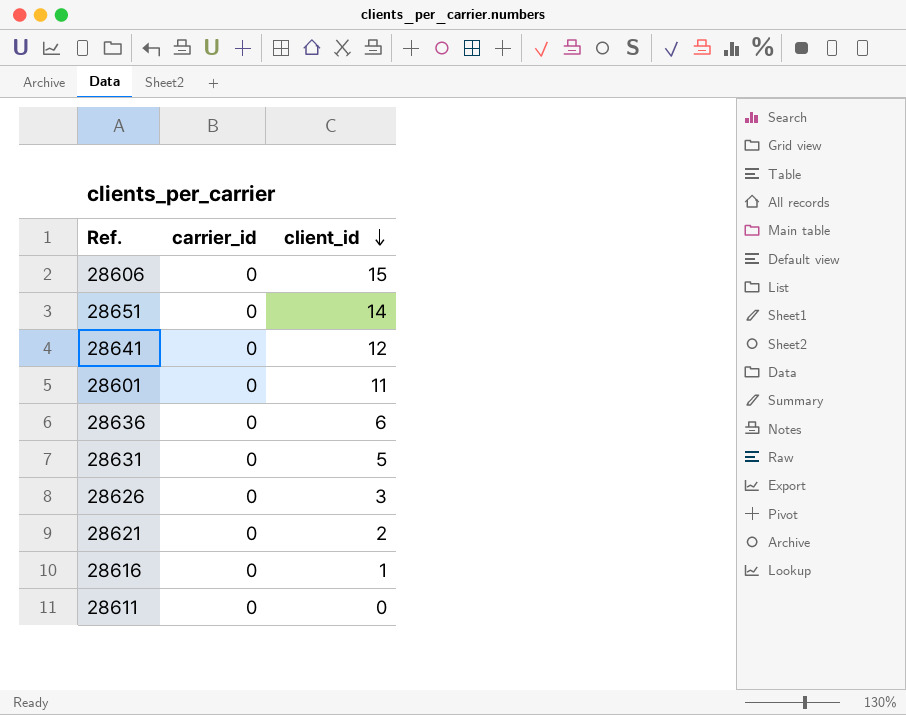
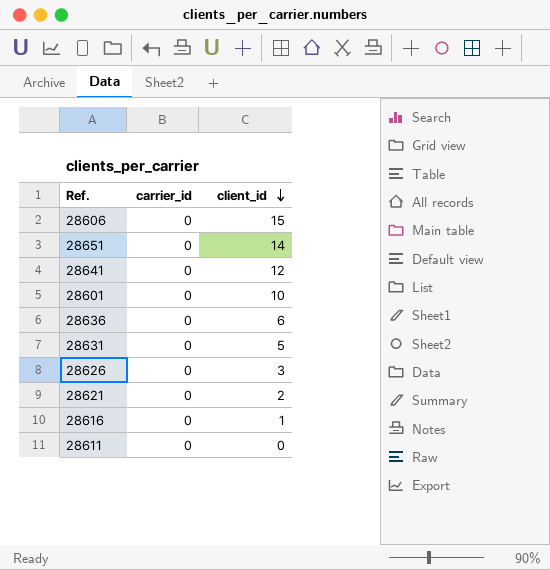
28601 | client_id: 11 -> 10

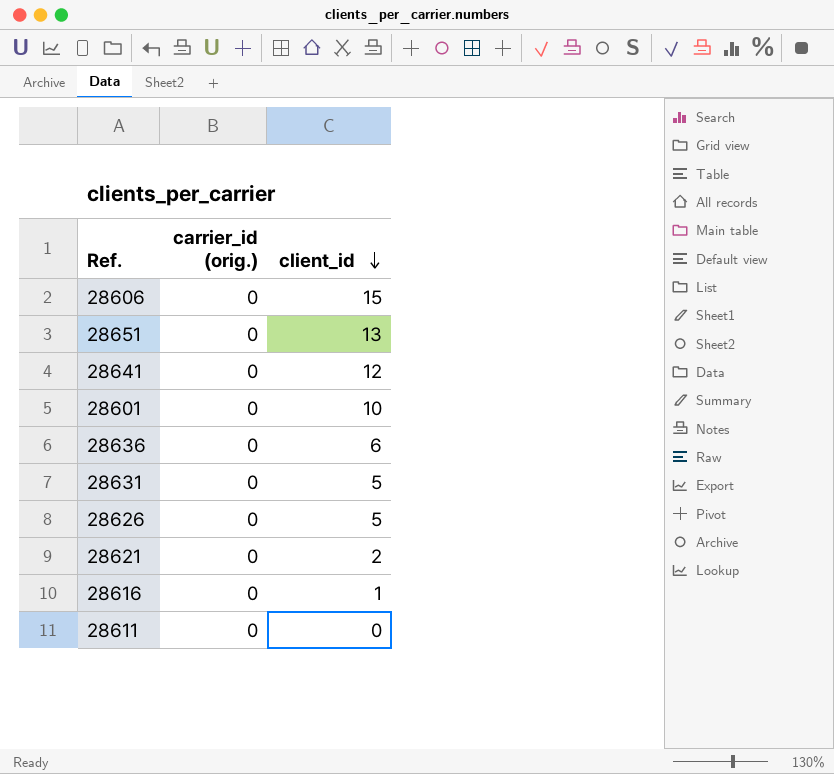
column name: carrier_id -> carrier_id (orig.)
28651 | client_id: 14 -> 13
28626 | client_id: 3 -> 5

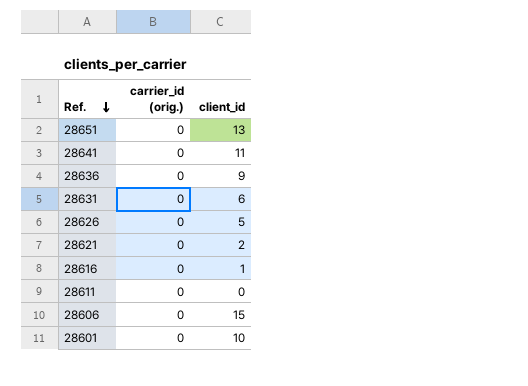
row order: client_id descending -> Ref. descending
28641 | client_id: 12 -> 11
28636 | client_id: 6 -> 9
28631 | client_id: 5 -> 6

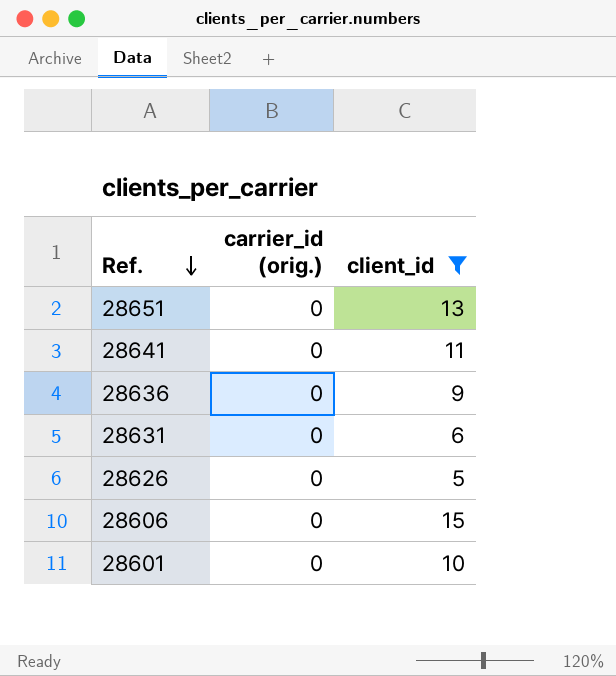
filter: none -> client_id >= 5

